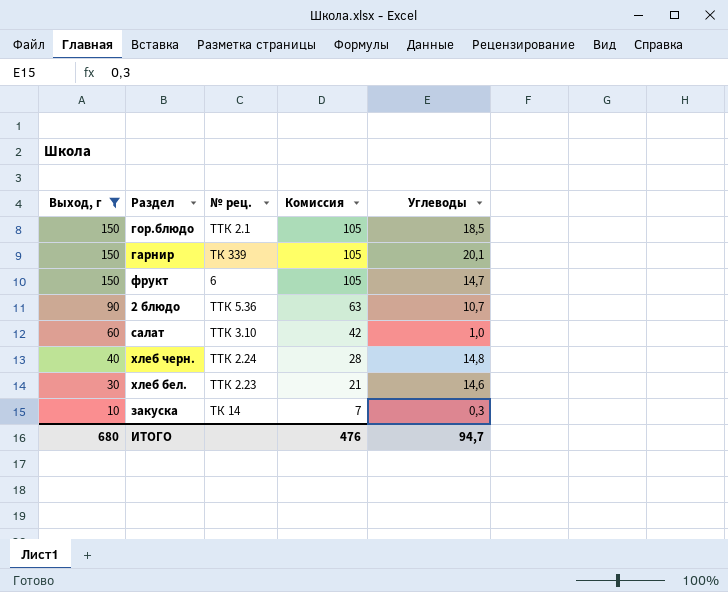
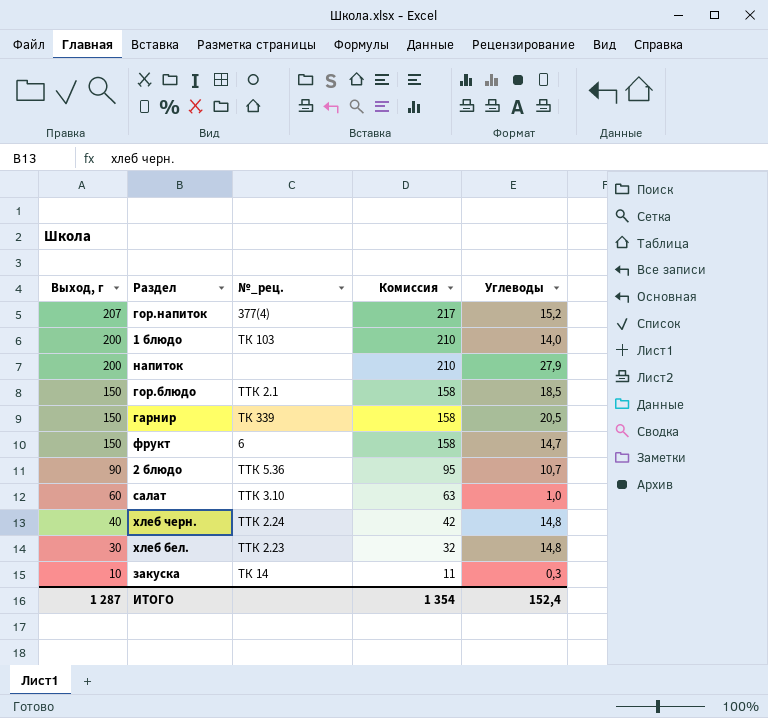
filter: Выход, г <= 150 -> none
column name: № рец. -> №_рец.
column Комиссия | formula: [Выход, г] * 0,7 -> [Выход, г] * 1,05
гарнир | Углеводы: 20,1 -> 20,5
хлеб бел. | Углеводы: 14,6 -> 14,8
ИТОГО | Выход, г: 680 -> 1 287
ИТОГО | Комиссия: 476 -> 1 354
ИТОГО | Углеводы: 94,7 -> 152,4

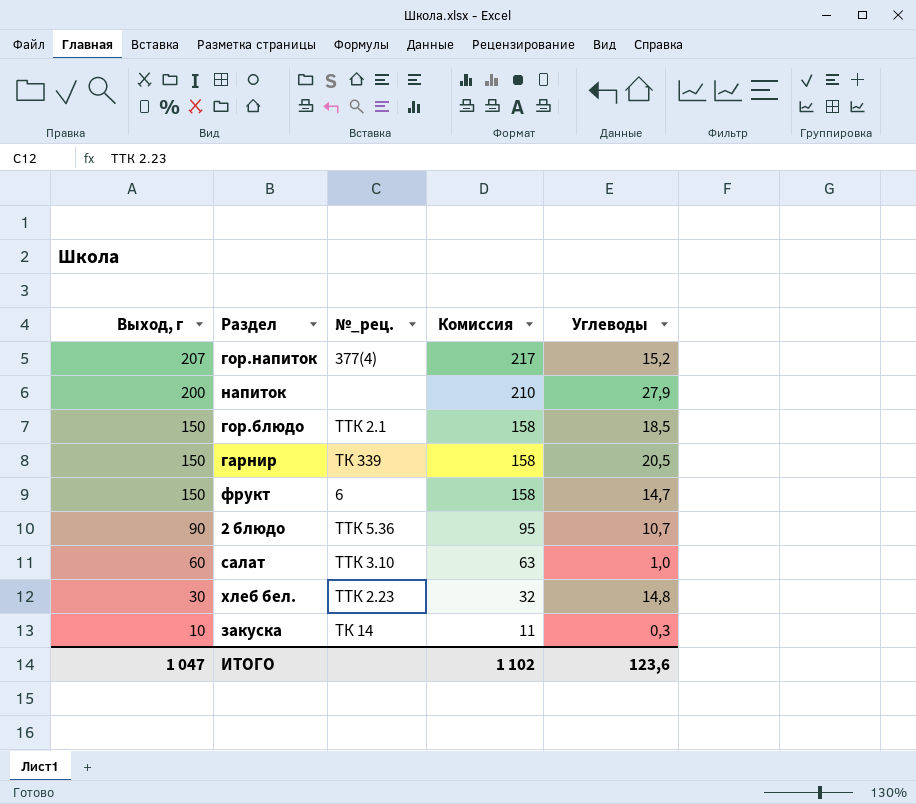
row 1 блюдо: 200 | ТК 103 | 210 | 14,0 -> none
row хлеб черн.: 40 | ТТК 2.24 | 42 | 14,8 -> none
ИТОГО | Выход, г: 1 287 -> 1 047
ИТОГО | Комиссия: 1 354 -> 1 102
ИТОГО | Углеводы: 152,4 -> 123,6

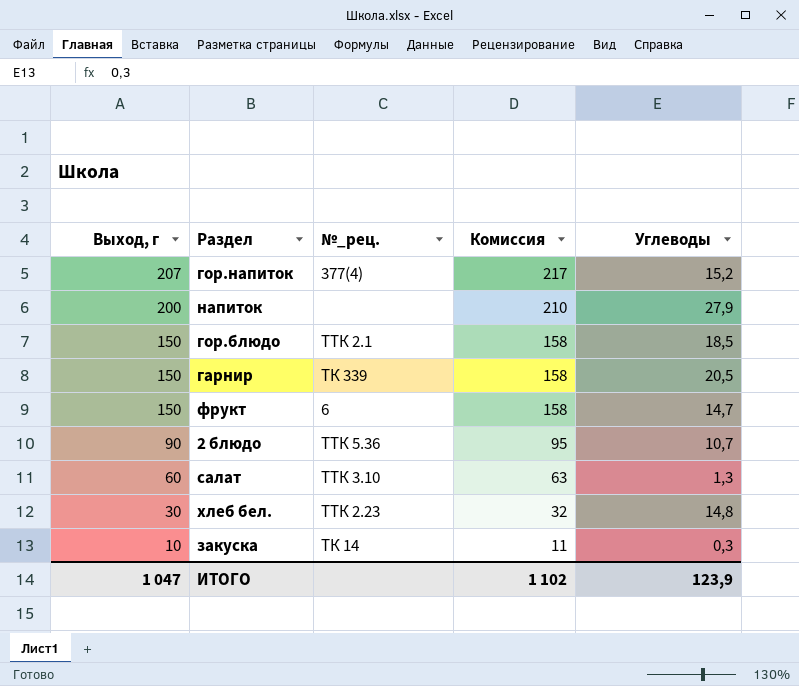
салат | Углеводы: 1,0 -> 1,3
ИТОГО | Углеводы: 123,6 -> 123,9

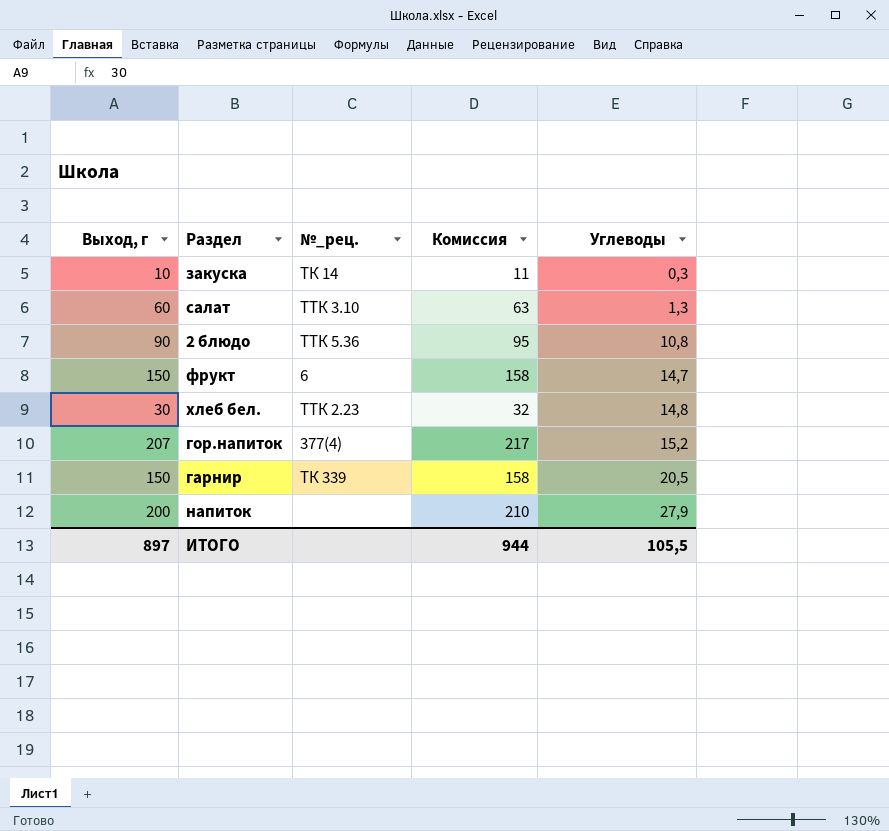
row order: Выход, г descending -> Углеводы ascending
row гор.блюдо: 150 | ТТК 2.1 | 158 | 18,5 -> none
2 блюдо | Углеводы: 10,7 -> 10,8
ИТОГО | Выход, г: 1 047 -> 897
ИТОГО | Комиссия: 1 102 -> 944
ИТОГО | Углеводы: 123,9 -> 105,5

